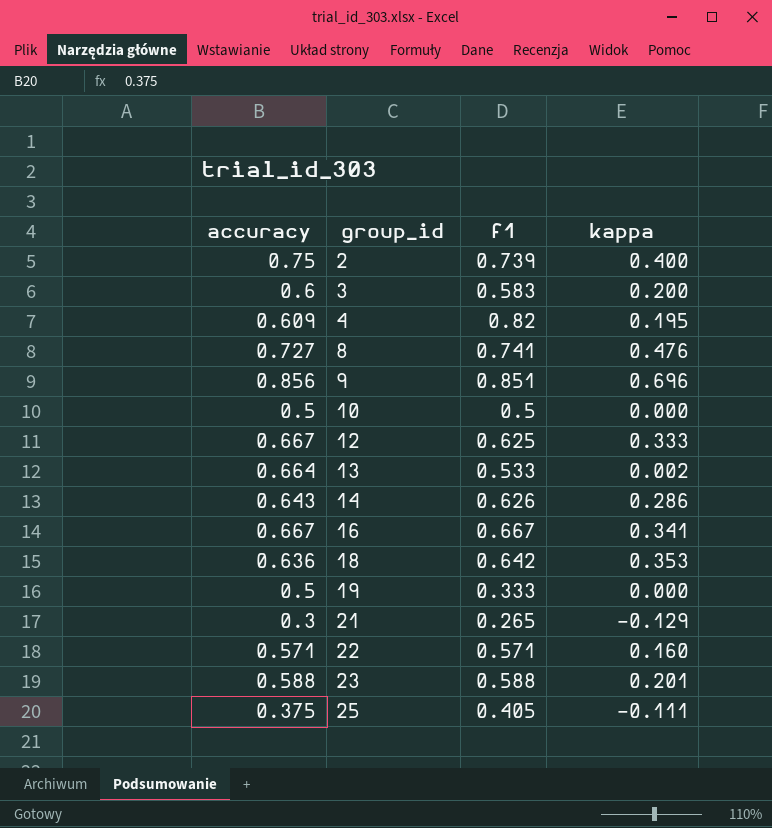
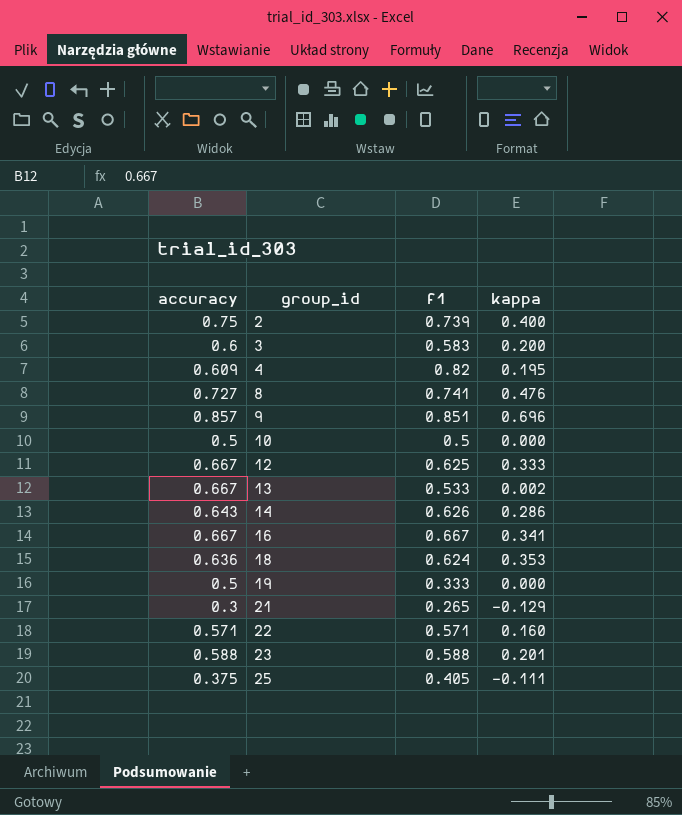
9 | accuracy: 0.856 -> 0.857
13 | accuracy: 0.664 -> 0.667
18 | f1: 0.642 -> 0.624

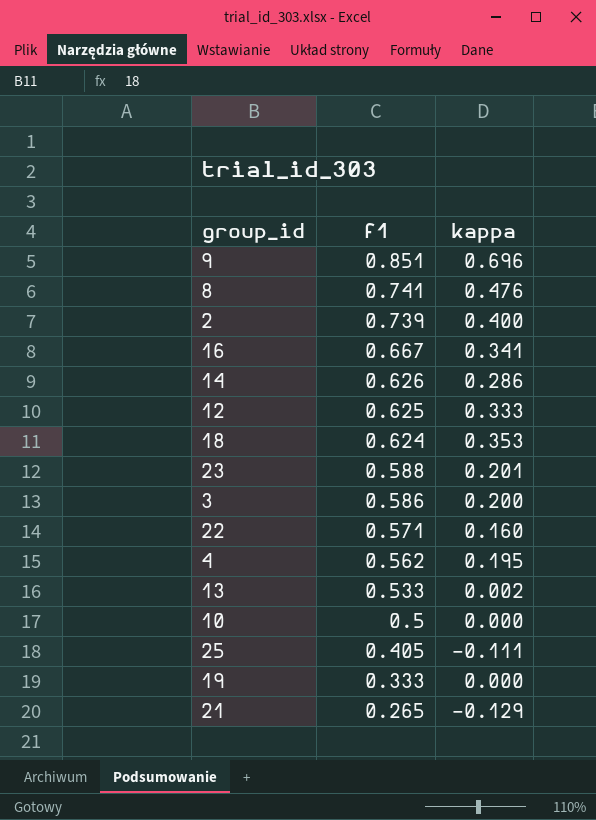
row order: group_id ascending -> f1 descending
column accuracy | position: 1 -> none
3 | f1: 0.583 -> 0.586
4 | f1: 0.82 -> 0.562

